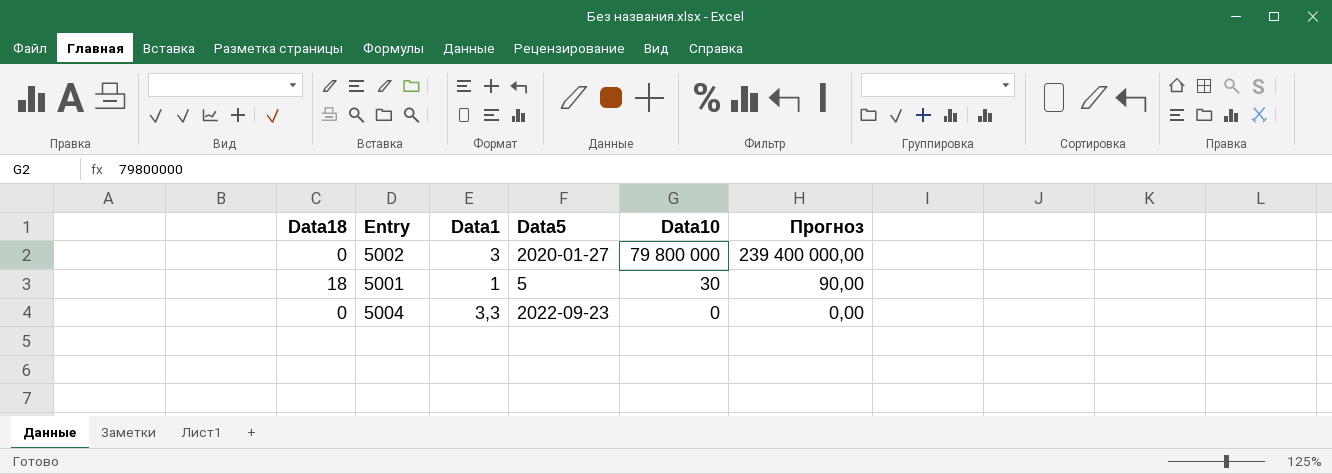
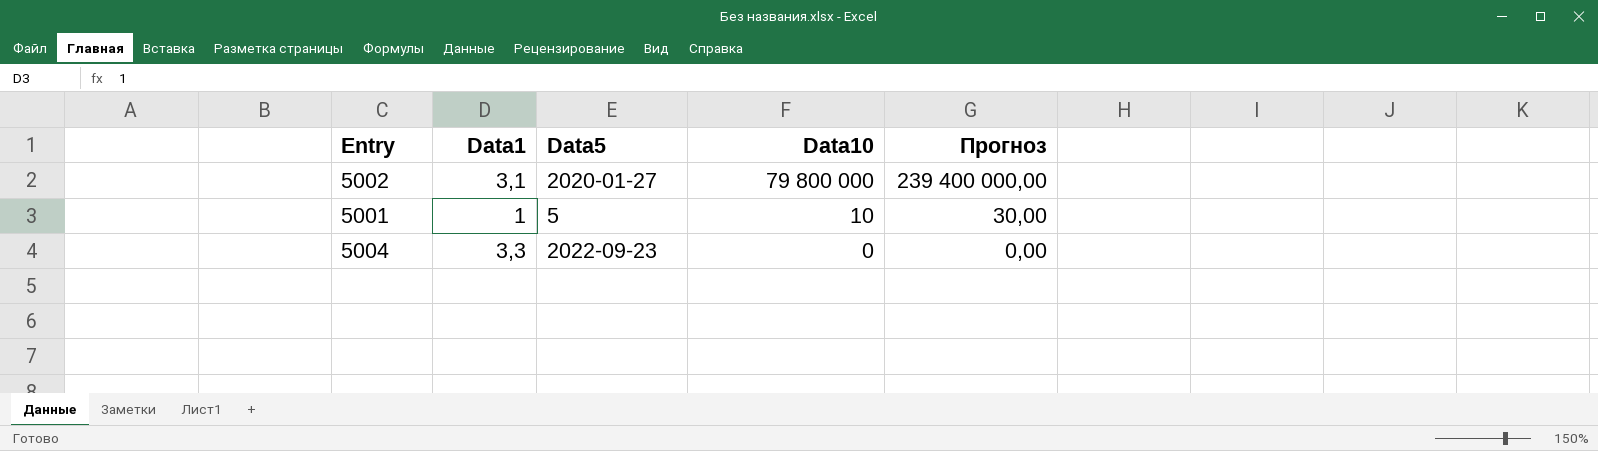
column Data18 | position: 1 -> none
5002 | Data1: 3 -> 3,1
5001 | Data10: 30 -> 10
5001 | Прогноз: 90,00 -> 30,00

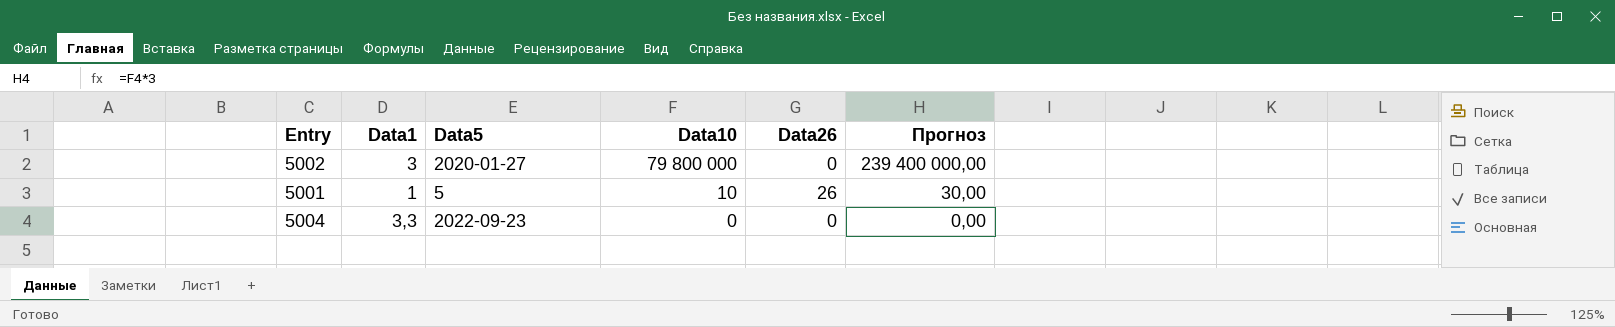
column Data26 | position: none -> 5
5002 | Data1: 3,1 -> 3

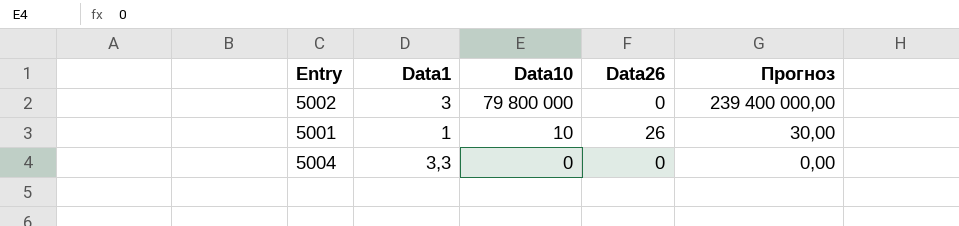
column Data5 | position: 3 -> none

